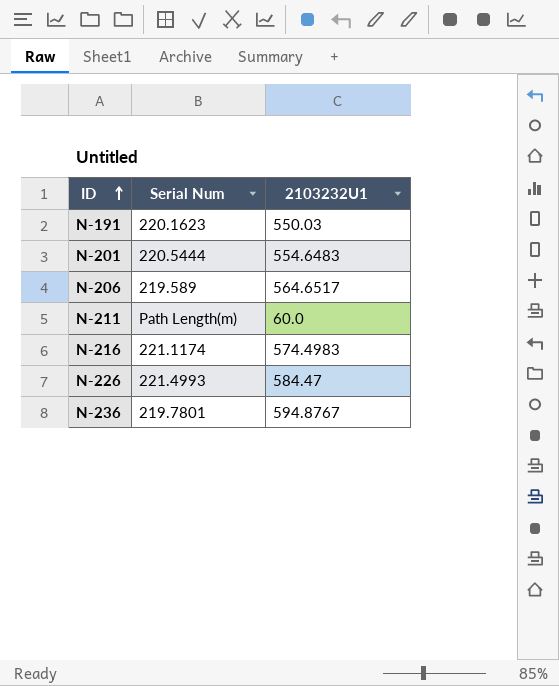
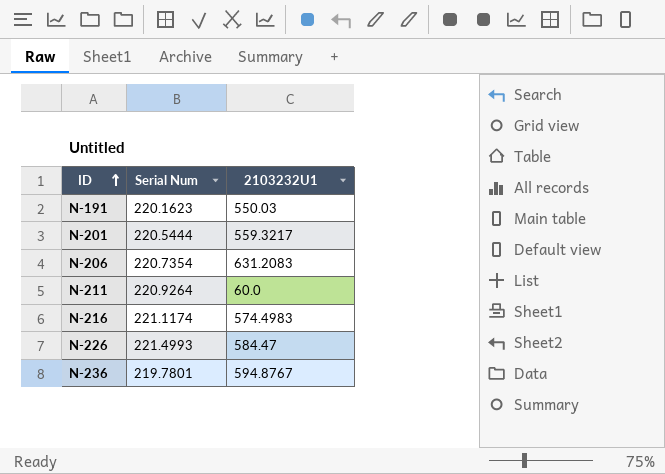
N-201 | 2103232U1: 554.6483 -> 559.3217
N-206 | Serial Num: 219.589 -> 220.7354
N-206 | 2103232U1: 564.6517 -> 631.2083
N-211 | Serial Num: Path Length(m) -> 220.9264

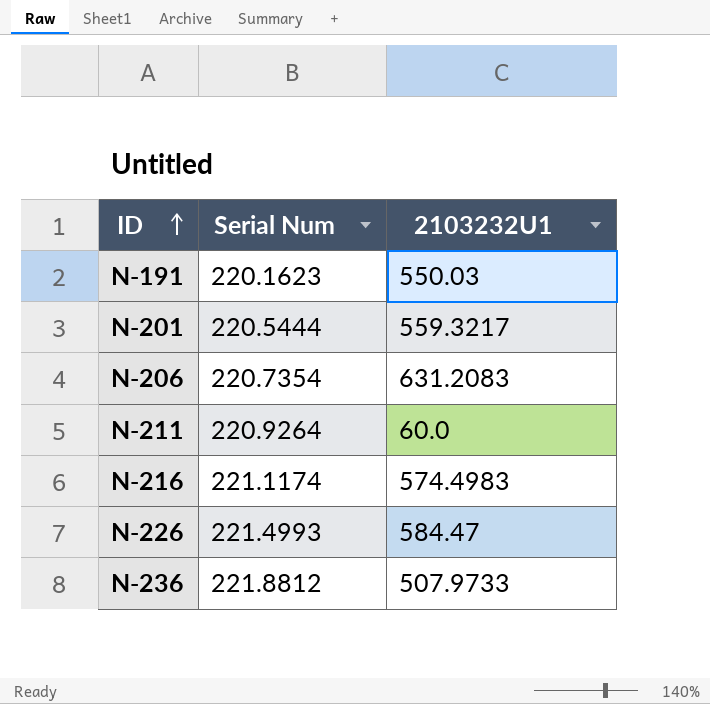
N-236 | Serial Num: 219.7801 -> 221.8812
N-236 | 2103232U1: 594.8767 -> 507.9733

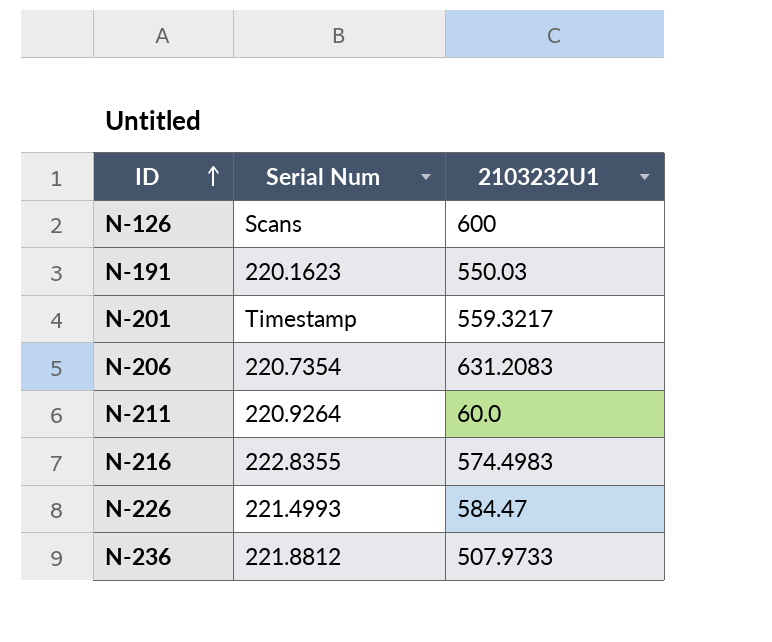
row N-126: none -> Scans | 600
N-201 | Serial Num: 220.5444 -> Timestamp
N-216 | Serial Num: 221.1174 -> 222.8355

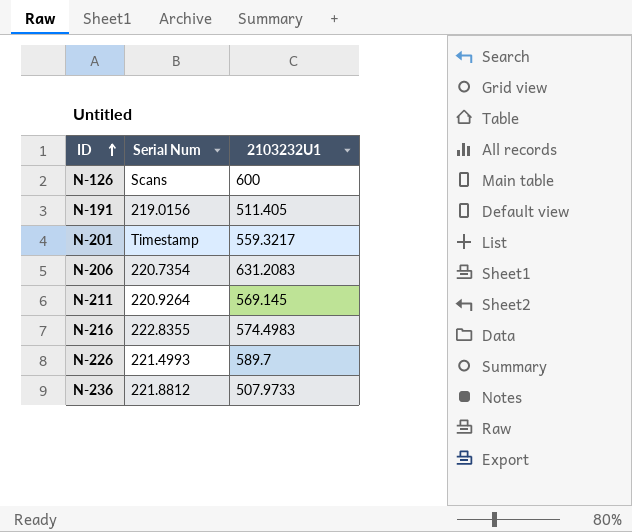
N-191 | Serial Num: 220.1623 -> 219.0156
N-191 | 2103232U1: 550.03 -> 511.405
N-211 | 2103232U1: 60.0 -> 569.145
N-226 | 2103232U1: 584.47 -> 589.7

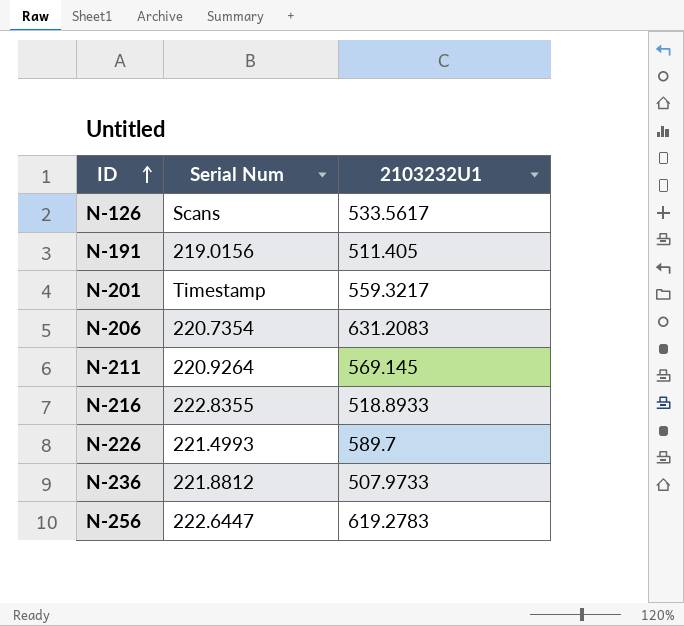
N-126 | 2103232U1: 600 -> 533.5617
N-216 | 2103232U1: 574.4983 -> 518.8933
row N-256: none -> 222.6447 | 619.2783

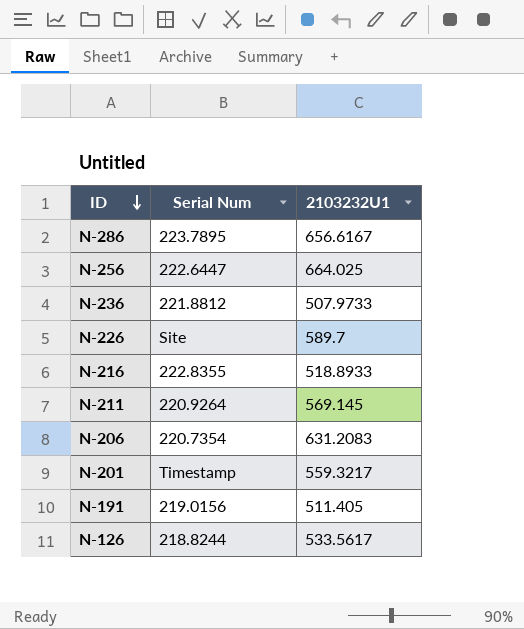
row order: ID ascending -> ID descending
row N-286: none -> 223.7895 | 656.6167
N-256 | 2103232U1: 619.2783 -> 664.025
N-226 | Serial Num: 221.4993 -> Site
N-126 | Serial Num: Scans -> 218.8244

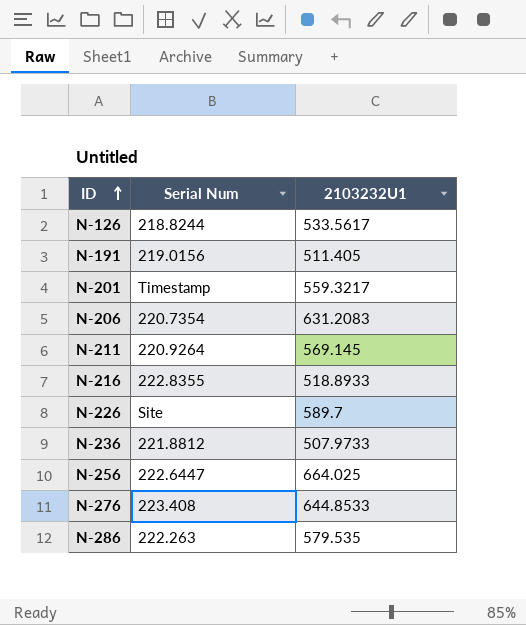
row order: ID descending -> ID ascending
row N-276: none -> 223.408 | 644.8533
N-286 | Serial Num: 223.7895 -> 222.263
N-286 | 2103232U1: 656.6167 -> 579.535

